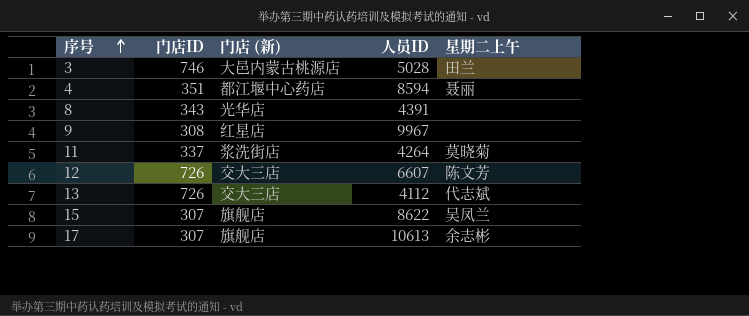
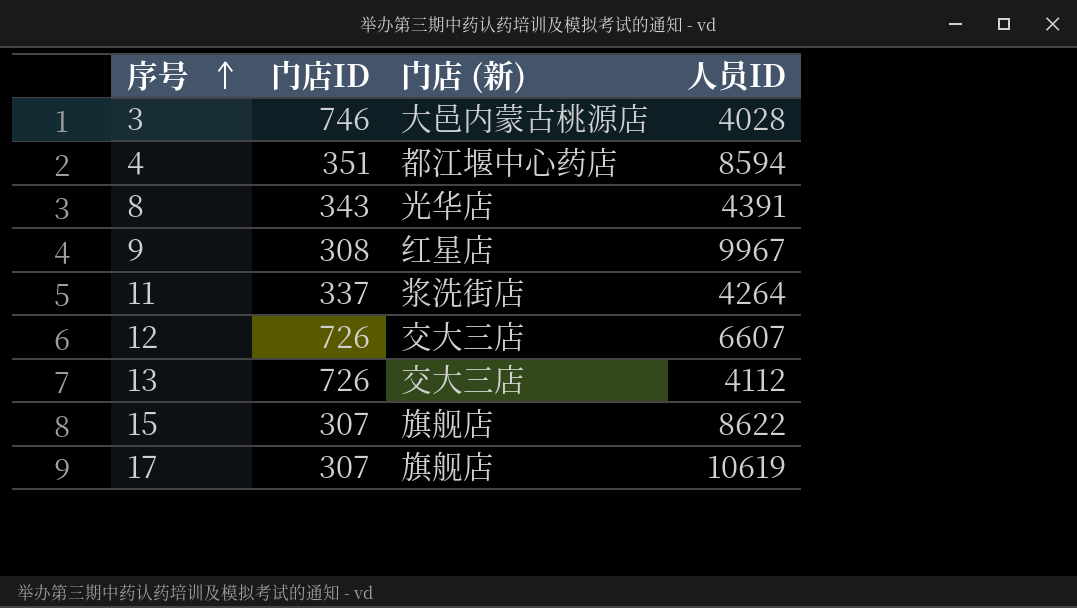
column 星期二上午 | position: 5 -> none
3 | 人员ID: 5028 -> 4028
17 | 人员ID: 10613 -> 10619

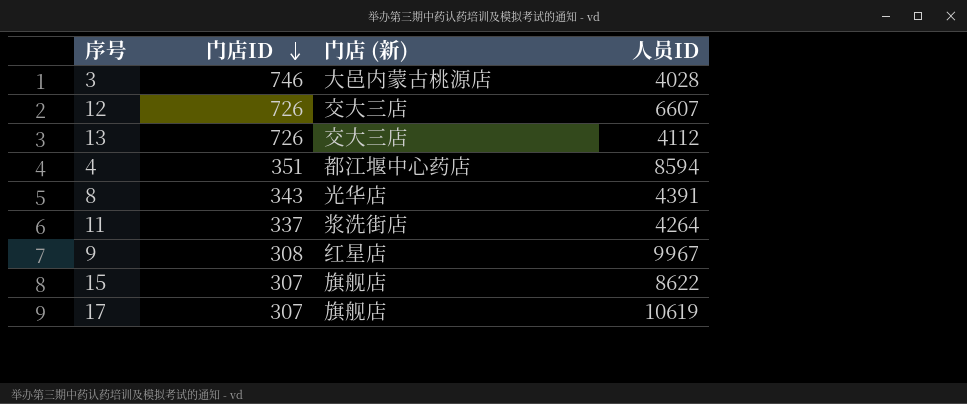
row order: 序号 ascending -> 门店ID descending

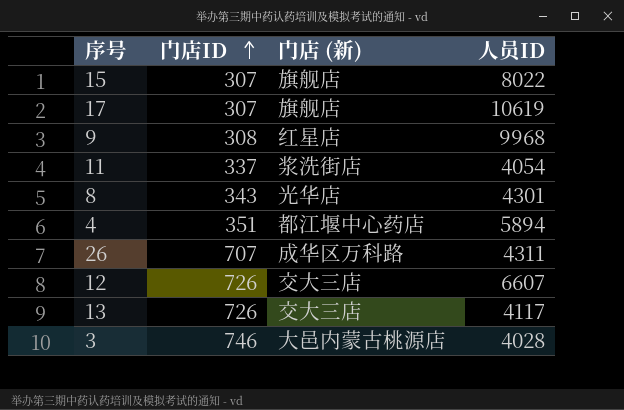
row order: 门店ID descending -> 门店ID ascending
15 | 人员ID: 8622 -> 8022
9 | 人员ID: 9967 -> 9968
11 | 人员ID: 4264 -> 4054
8 | 人员ID: 4391 -> 4301
4 | 人员ID: 8594 -> 5894
row 26: none -> 707 | 成华区万科路 | 4311
13 | 人员ID: 4112 -> 4117

